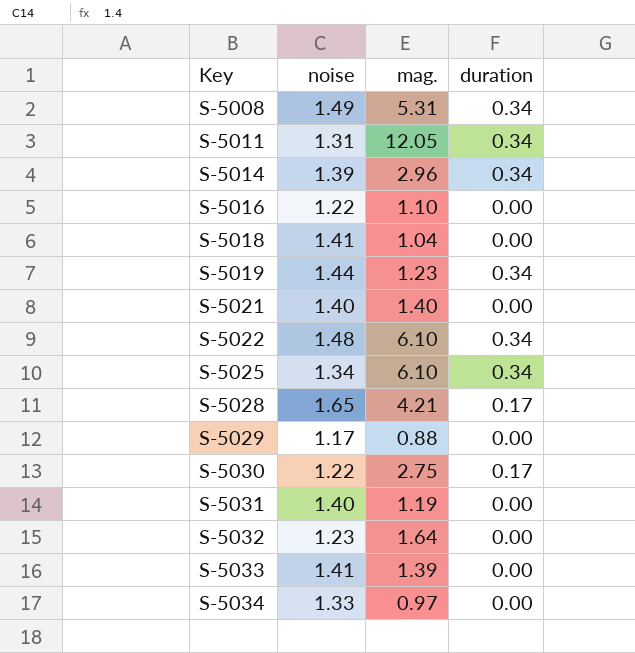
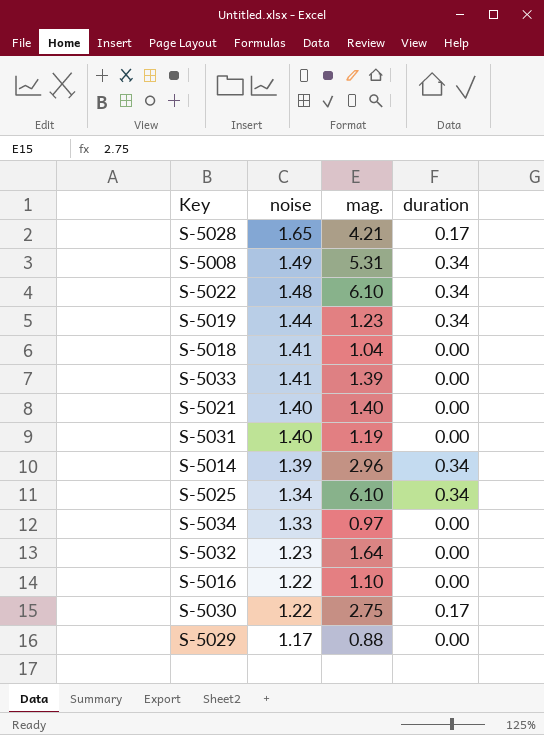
row order: Key ascending -> noise descending
row S-5011: 1.31 | 12.05 | 0.34 -> none

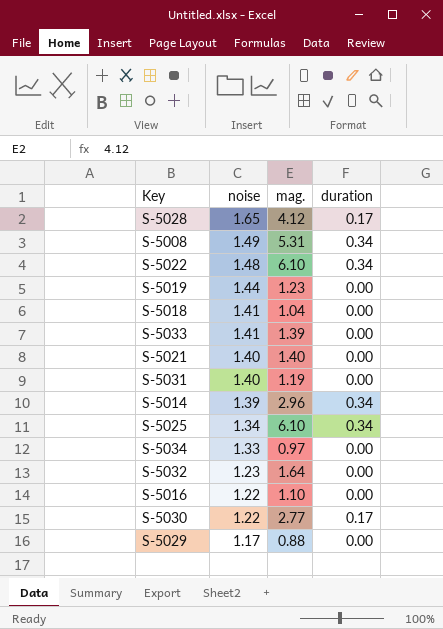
S-5028 | mag.: 4.21 -> 4.12
S-5019 | duration: 0.34 -> 0.00
S-5030 | mag.: 2.75 -> 2.77

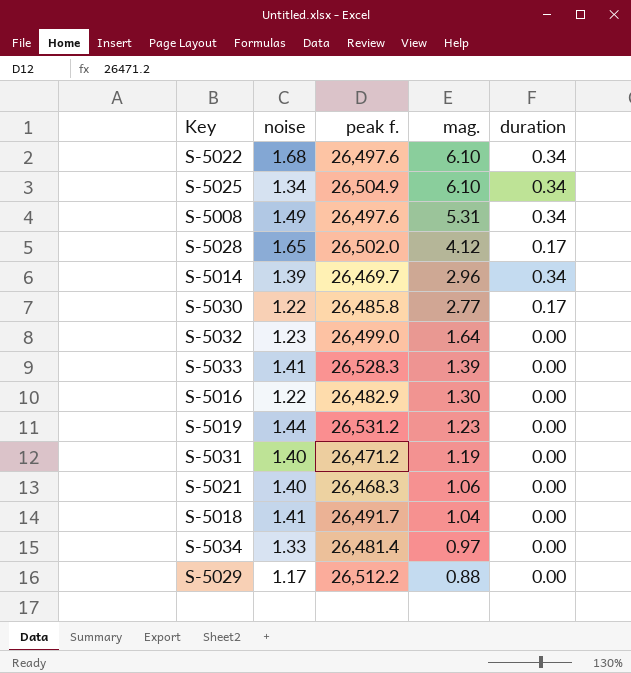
row order: noise descending -> mag. descending
column peak f. | position: none -> 3
S-5022 | noise: 1.48 -> 1.68
S-5016 | mag.: 1.10 -> 1.30
S-5021 | mag.: 1.40 -> 1.06

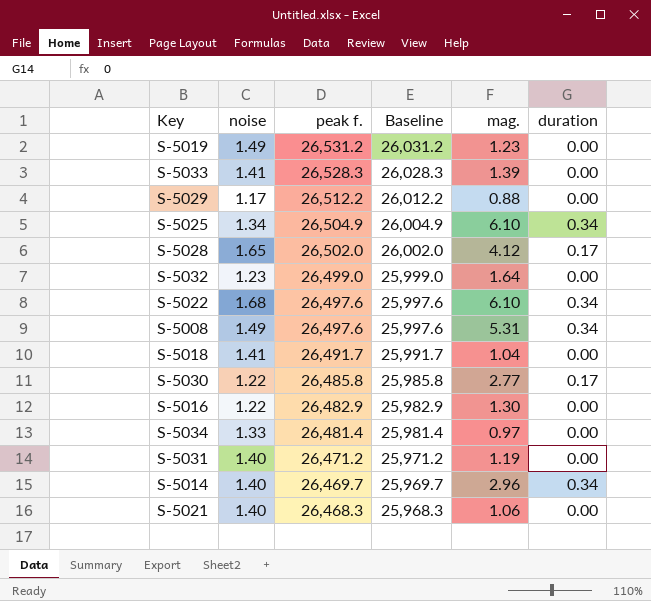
row order: mag. descending -> peak f. descending
column Baseline | formula: none -> [peak f.] - 500
S-5019 | noise: 1.44 -> 1.49
S-5014 | noise: 1.39 -> 1.40

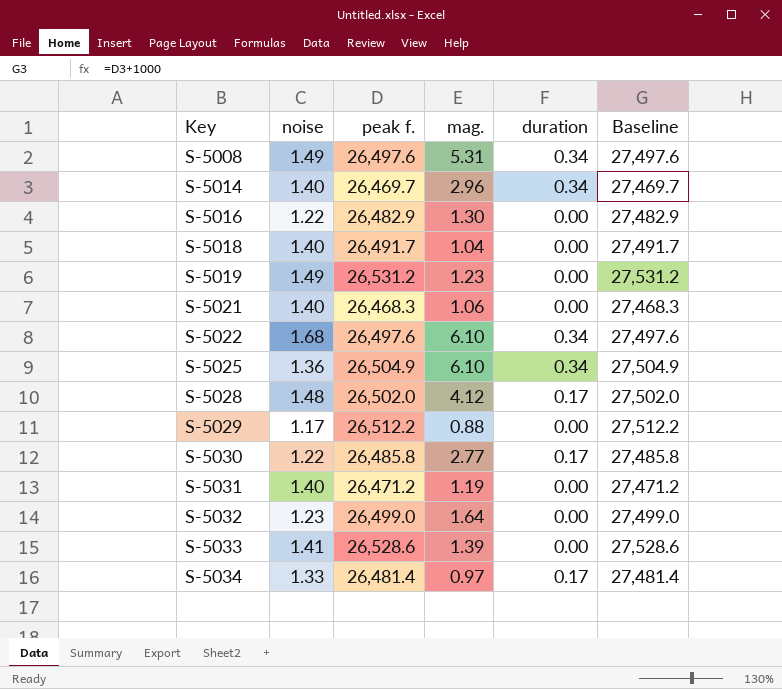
row order: peak f. descending -> Key ascending
column Baseline | formula: [peak f.] - 500 -> [peak f.] + 1000
column Baseline | position: 4 -> 6
S-5018 | noise: 1.41 -> 1.40
S-5025 | noise: 1.34 -> 1.36
S-5028 | noise: 1.65 -> 1.48
S-5033 | peak f.: 26,528.3 -> 26,528.6
S-5034 | duration: 0.00 -> 0.17

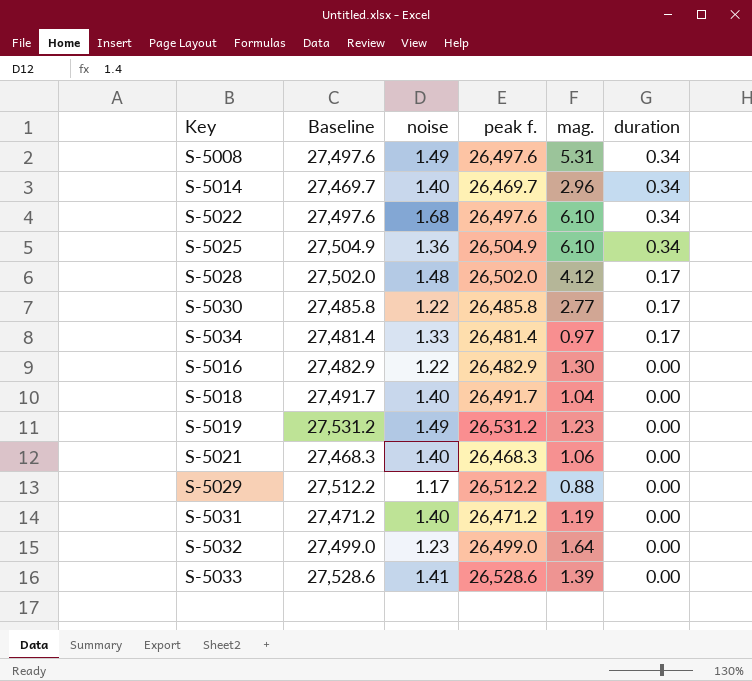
row order: Key ascending -> duration descending
column Baseline | position: 6 -> 2

